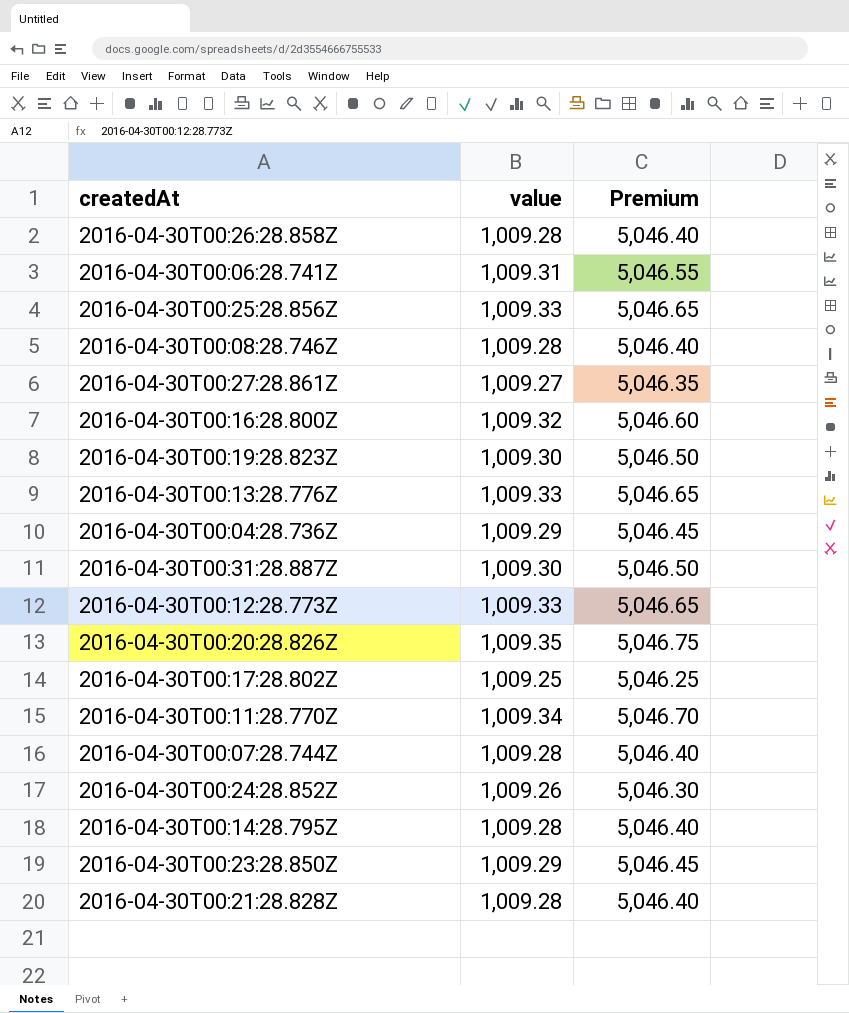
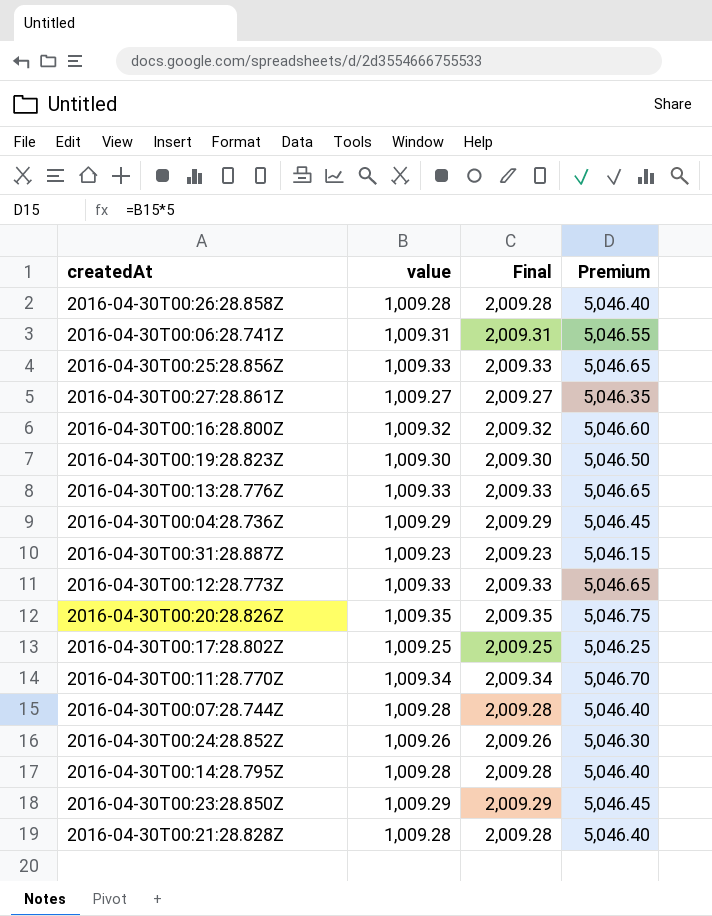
column Final | formula: none -> [value] + 1000
row 2016-04-30T00:08:28.746Z: 1,009.28 | 5,046.40 -> none
2016-04-30T00:31:28.887Z | value: 1,009.30 -> 1,009.23
2016-04-30T00:31:28.887Z | Premium: 5,046.50 -> 5,046.15

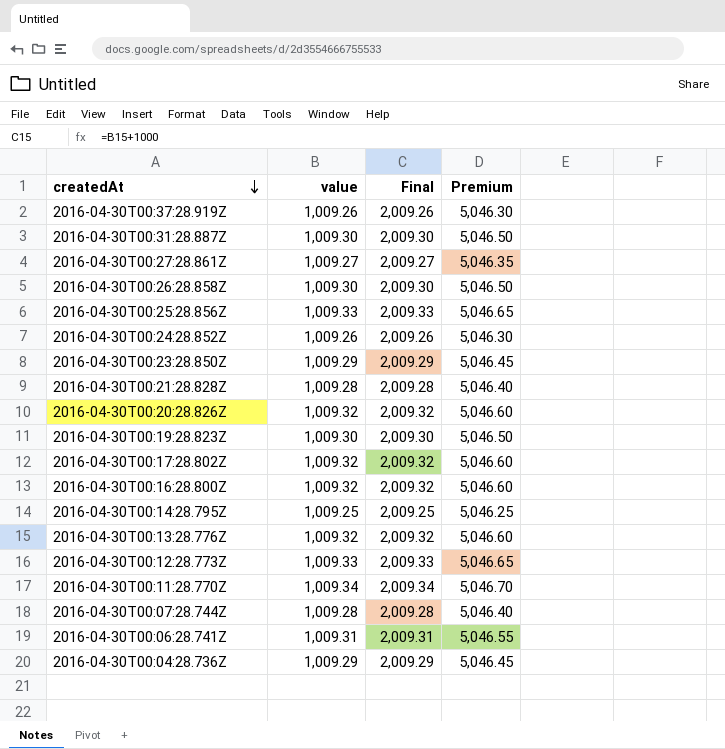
row order: none -> createdAt descending
row 2016-04-30T00:37:28.919Z: none -> 1,009.26 | 2,009.26 | 5,046.30
2016-04-30T00:31:28.887Z | value: 1,009.23 -> 1,009.30
2016-04-30T00:31:28.887Z | Final: 2,009.23 -> 2,009.30
2016-04-30T00:31:28.887Z | Premium: 5,046.15 -> 5,046.50
2016-04-30T00:26:28.858Z | value: 1,009.28 -> 1,009.30
2016-04-30T00:26:28.858Z | Final: 2,009.28 -> 2,009.30
2016-04-30T00:26:28.858Z | Premium: 5,046.40 -> 5,046.50
2016-04-30T00:20:28.826Z | value: 1,009.35 -> 1,009.32
2016-04-30T00:20:28.826Z | Final: 2,009.35 -> 2,009.32
2016-04-30T00:20:28.826Z | Premium: 5,046.75 -> 5,046.60
2016-04-30T00:17:28.802Z | value: 1,009.25 -> 1,009.32
2016-04-30T00:17:28.802Z | Final: 2,009.25 -> 2,009.32
2016-04-30T00:17:28.802Z | Premium: 5,046.25 -> 5,046.60
2016-04-30T00:14:28.795Z | value: 1,009.28 -> 1,009.25
2016-04-30T00:14:28.795Z | Final: 2,009.28 -> 2,009.25
2016-04-30T00:14:28.795Z | Premium: 5,046.40 -> 5,046.25
2016-04-30T00:13:28.776Z | value: 1,009.33 -> 1,009.32
2016-04-30T00:13:28.776Z | Final: 2,009.33 -> 2,009.32
2016-04-30T00:13:28.776Z | Premium: 5,046.65 -> 5,046.60

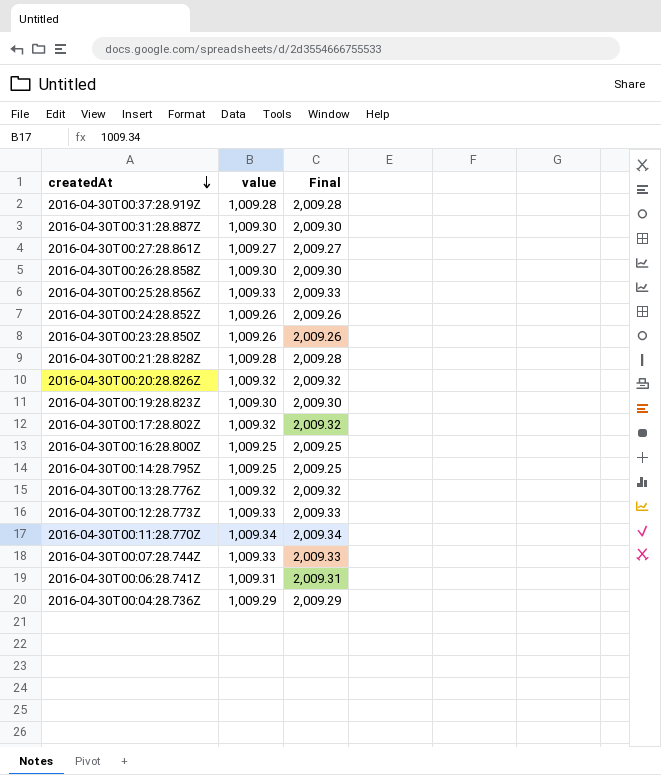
column Premium | formula: [value] * 5 -> none
2016-04-30T00:37:28.919Z | value: 1,009.26 -> 1,009.28
2016-04-30T00:37:28.919Z | Final: 2,009.26 -> 2,009.28
2016-04-30T00:23:28.850Z | value: 1,009.29 -> 1,009.26
2016-04-30T00:23:28.850Z | Final: 2,009.29 -> 2,009.26
2016-04-30T00:16:28.800Z | value: 1,009.32 -> 1,009.25
2016-04-30T00:16:28.800Z | Final: 2,009.32 -> 2,009.25
2016-04-30T00:07:28.744Z | value: 1,009.28 -> 1,009.33
2016-04-30T00:07:28.744Z | Final: 2,009.28 -> 2,009.33

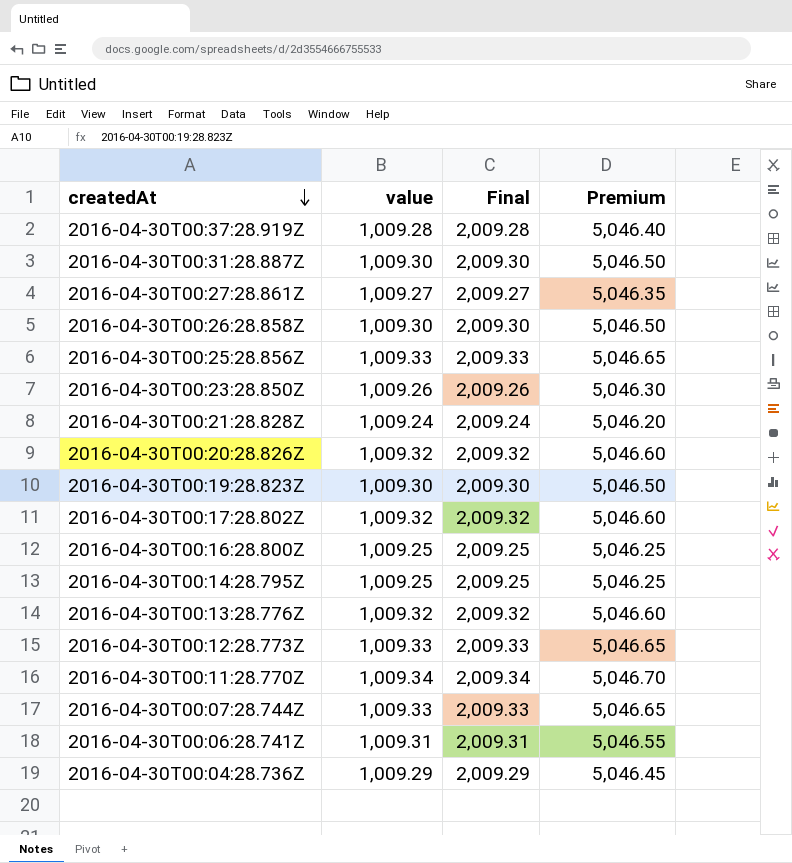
column Premium | formula: none -> [value] * 5
row 2016-04-30T00:24:28.852Z: 1,009.26 | 2,009.26 -> none
2016-04-30T00:21:28.828Z | value: 1,009.28 -> 1,009.24
2016-04-30T00:21:28.828Z | Final: 2,009.28 -> 2,009.24

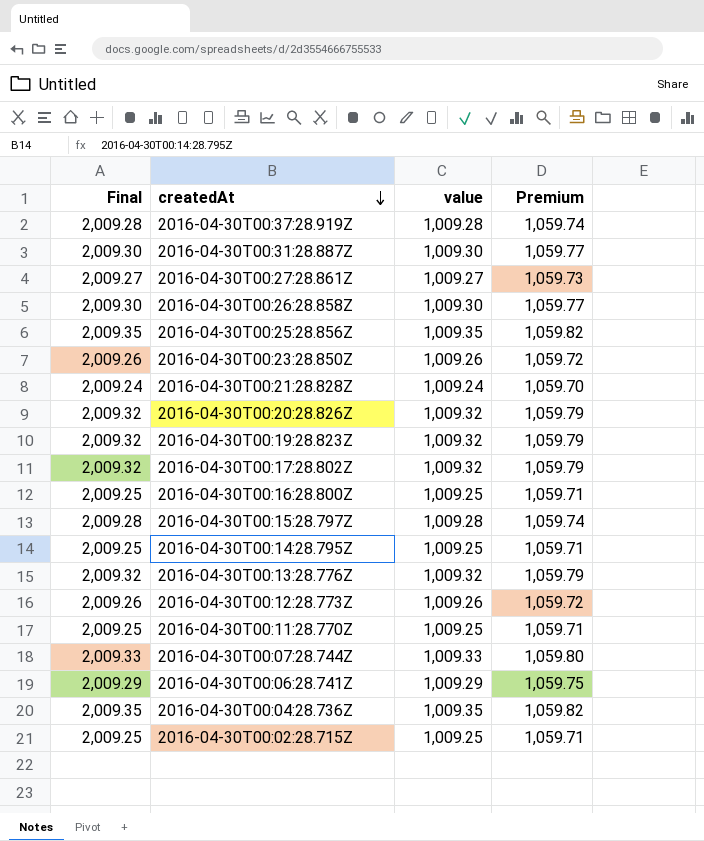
column Final | position: 3 -> 1
column Premium | formula: [value] * 5 -> [value] * 1.05
2016-04-30T00:25:28.856Z | Final: 2,009.33 -> 2,009.35
2016-04-30T00:25:28.856Z | value: 1,009.33 -> 1,009.35
2016-04-30T00:19:28.823Z | Final: 2,009.30 -> 2,009.32
2016-04-30T00:19:28.823Z | value: 1,009.30 -> 1,009.32
row 2016-04-30T00:15:28.797Z: none -> 2,009.28 | 1,009.28 | 1,059.74
2016-04-30T00:12:28.773Z | Final: 2,009.33 -> 2,009.26
2016-04-30T00:12:28.773Z | value: 1,009.33 -> 1,009.26
2016-04-30T00:11:28.770Z | Final: 2,009.34 -> 2,009.25
2016-04-30T00:11:28.770Z | value: 1,009.34 -> 1,009.25
2016-04-30T00:06:28.741Z | Final: 2,009.31 -> 2,009.29
2016-04-30T00:06:28.741Z | value: 1,009.31 -> 1,009.29
2016-04-30T00:04:28.736Z | Final: 2,009.29 -> 2,009.35
2016-04-30T00:04:28.736Z | value: 1,009.29 -> 1,009.35
row 2016-04-30T00:02:28.715Z: none -> 2,009.25 | 1,009.25 | 1,059.71

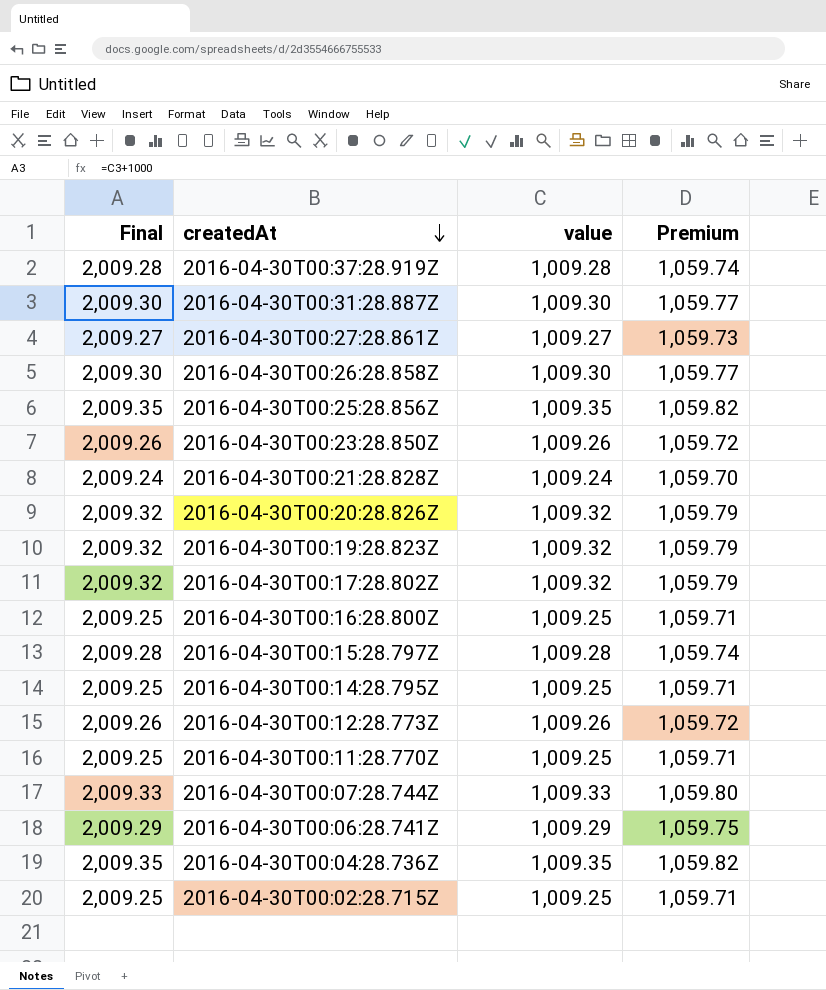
row 2016-04-30T00:13:28.776Z: 2,009.32 | 1,009.32 | 1,059.79 -> none

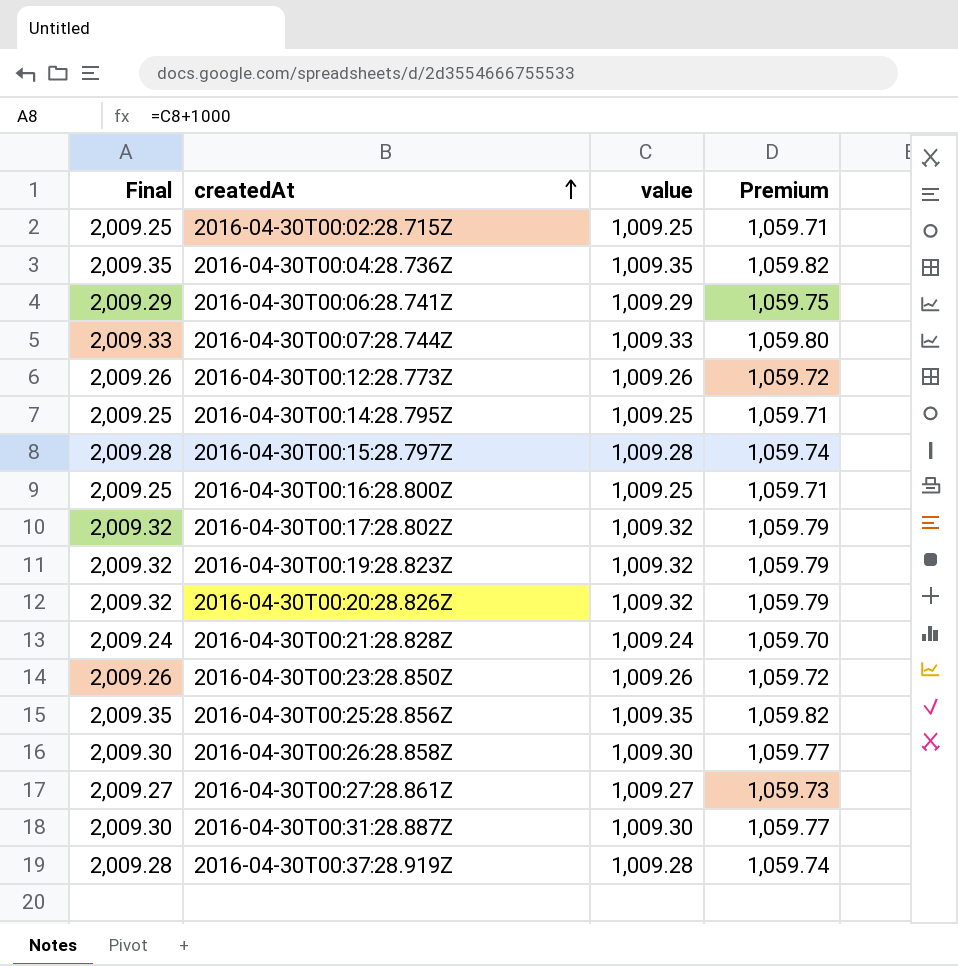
row order: createdAt descending -> createdAt ascending
row 2016-04-30T00:11:28.770Z: 2,009.25 | 1,009.25 | 1,059.71 -> none

